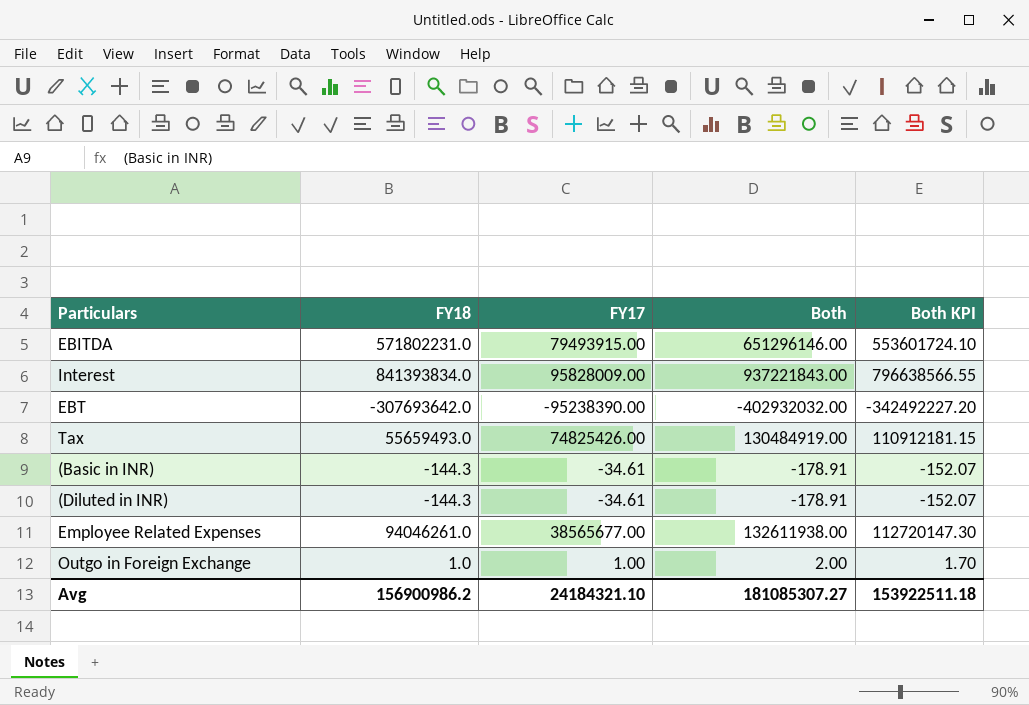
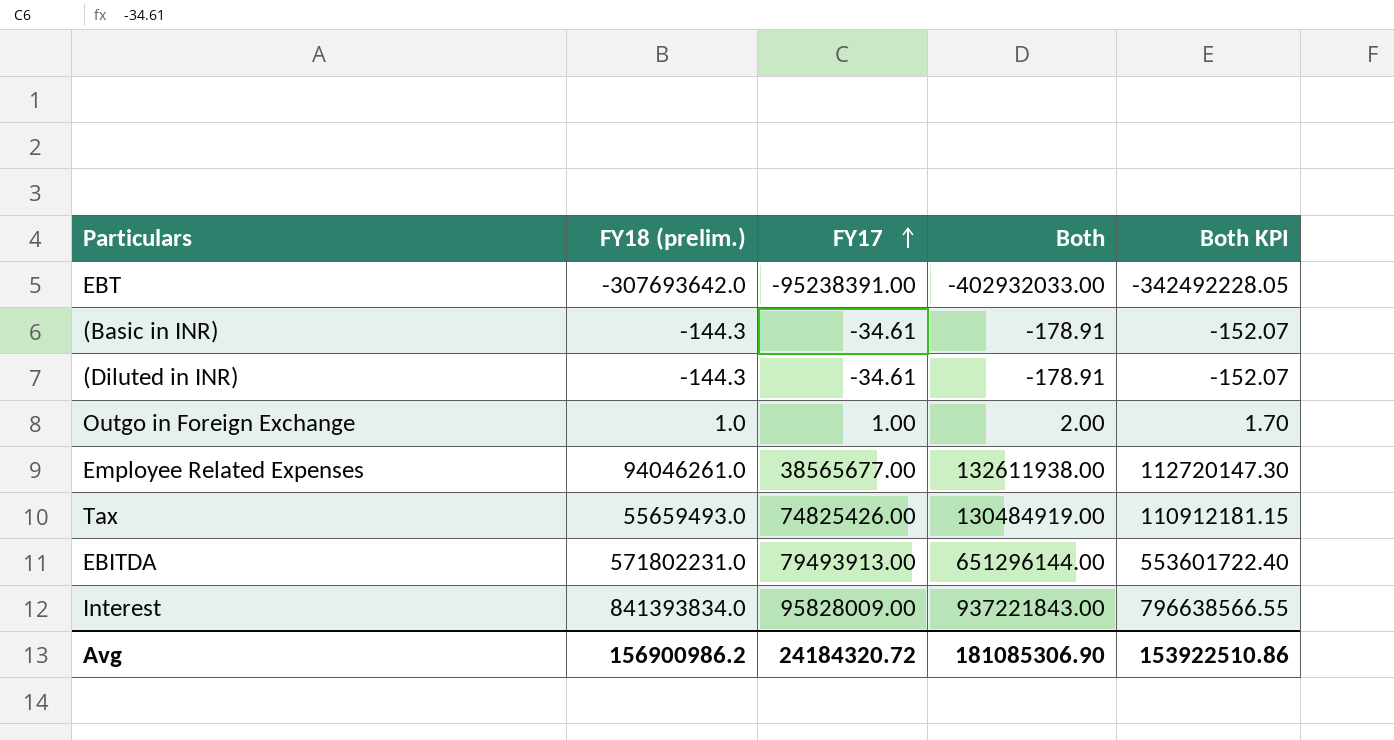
row order: none -> FY17 ascending
column name: FY18 -> FY18 (prelim.)
EBT | FY17: -95238390.00 -> -95238391.00
EBT | Both: -402932032.00 -> -402932033.00
EBT | Both KPI: -342492227.20 -> -342492228.05
EBITDA | FY17: 79493915.00 -> 79493913.00
EBITDA | Both: 651296146.00 -> 651296144.00
EBITDA | Both KPI: 553601724.10 -> 553601722.40
Avg | FY17: 24184321.10 -> 24184320.72
Avg | Both: 181085307.27 -> 181085306.90
Avg | Both KPI: 153922511.18 -> 153922510.86

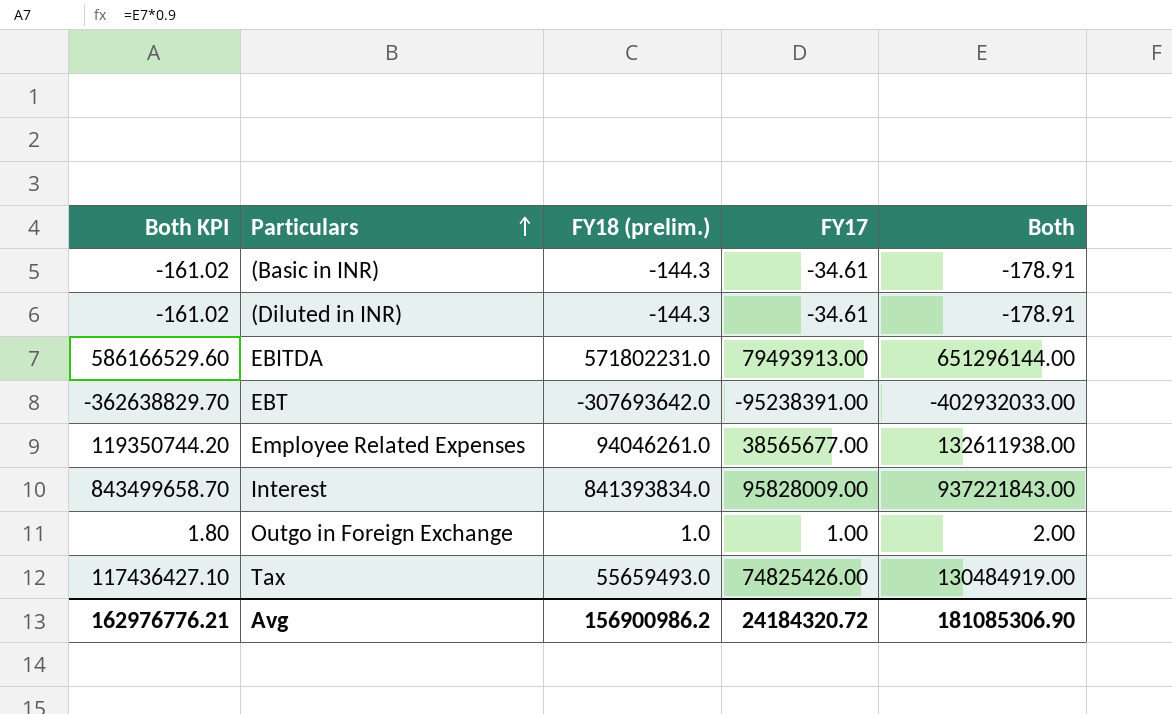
row order: FY17 ascending -> Particulars ascending
column Both KPI | formula: [Both] * 0.85 -> [Both] * 0.9
column Both KPI | position: 5 -> 1
Avg | Both KPI: 153922510.86 -> 162976776.21

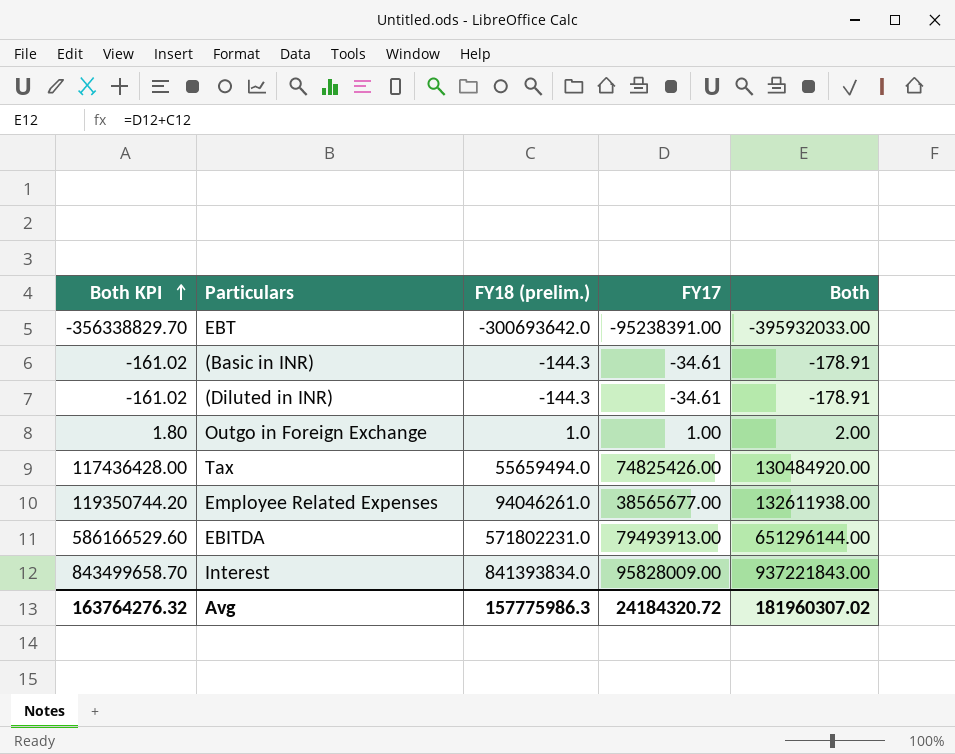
row order: Particulars ascending -> Both KPI ascending
EBT | Both KPI: -362638829.70 -> -356338829.70
EBT | FY18 (prelim.): -307693642.0 -> -300693642.0
EBT | Both: -402932033.00 -> -395932033.00
Tax | Both KPI: 117436427.10 -> 117436428.00
Tax | FY18 (prelim.): 55659493.0 -> 55659494.0
Tax | Both: 130484919.00 -> 130484920.00
Avg | Both KPI: 162976776.21 -> 163764276.32
Avg | FY18 (prelim.): 156900986.2 -> 157775986.3
Avg | Both: 181085306.90 -> 181960307.02

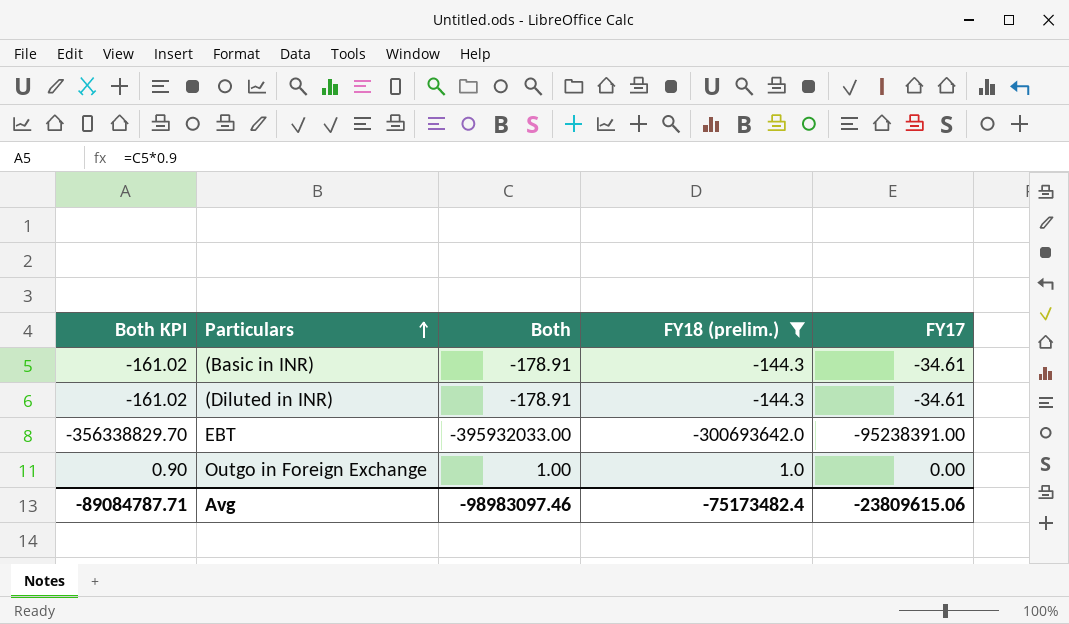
filter: none -> FY18 (prelim.) <= 1.0
row order: Both KPI ascending -> Particulars ascending
column Both | position: 5 -> 3
Outgo in Foreign Exchange | Both KPI: 1.80 -> 0.90
Outgo in Foreign Exchange | Both: 2.00 -> 1.00
Outgo in Foreign Exchange | FY17: 1.00 -> 0.00
Avg | Both KPI: 163764276.32 -> -89084787.71
Avg | Both: 181960307.02 -> -98983097.46
Avg | FY18 (prelim.): 157775986.3 -> -75173482.4
Avg | FY17: 24184320.72 -> -23809615.06

